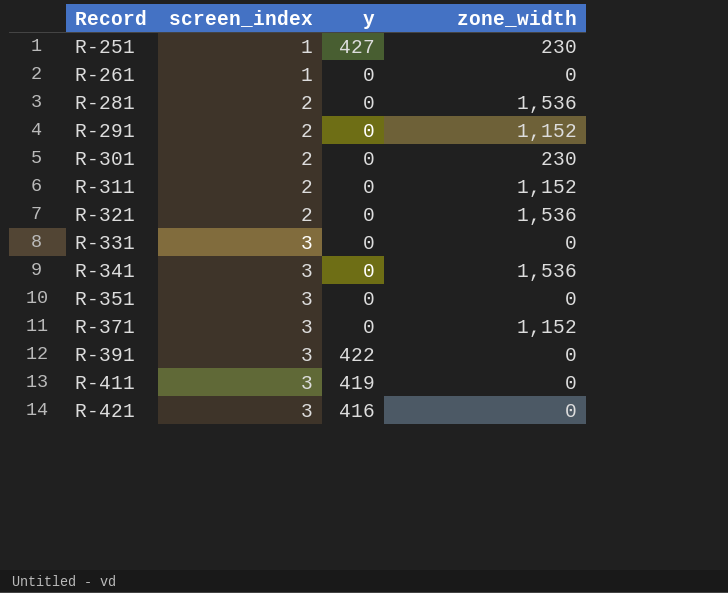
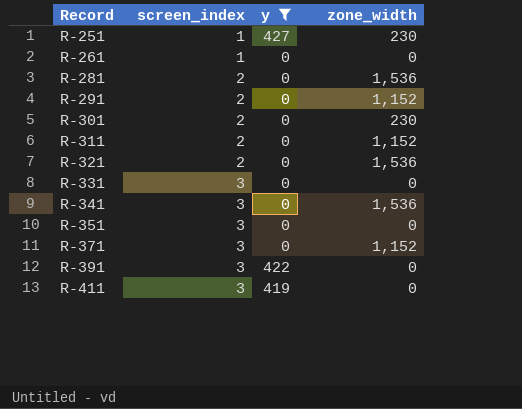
filter: none -> y != 416

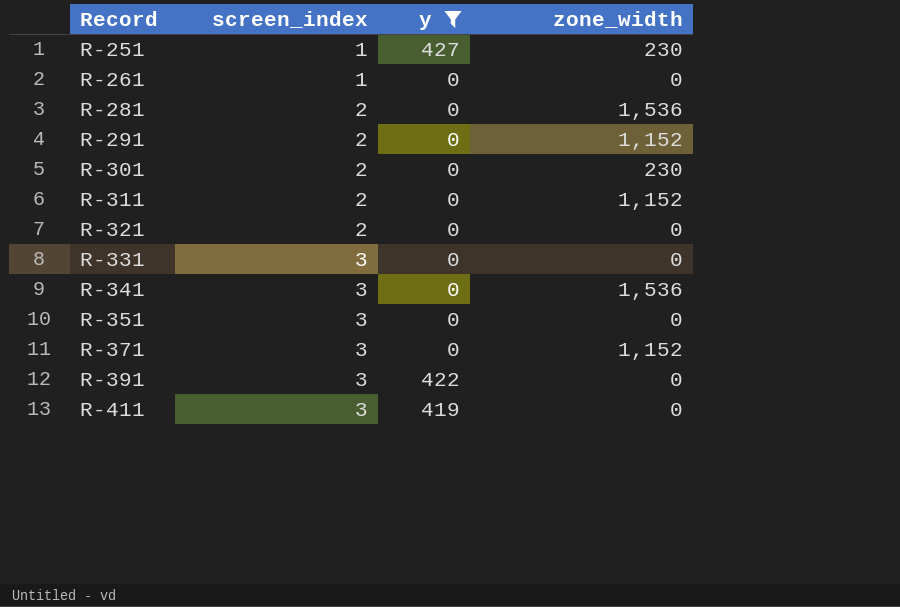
R-321 | zone_width: 1,536 -> 0

